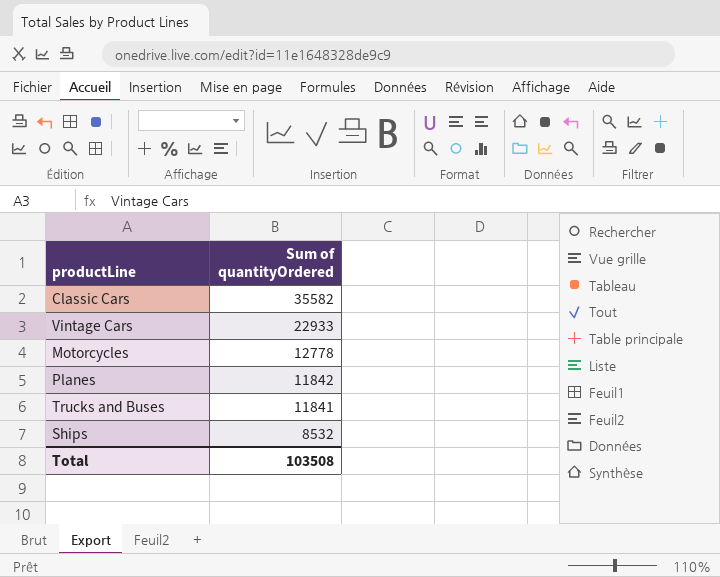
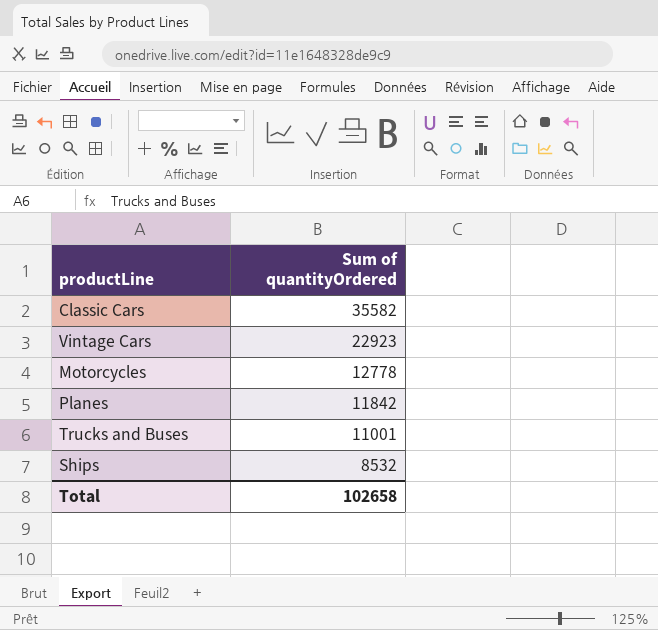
Vintage Cars | Sum of quantityOrdered: 22933 -> 22923
Trucks and Buses | Sum of quantityOrdered: 11841 -> 11001
Total | Sum of quantityOrdered: 103508 -> 102658

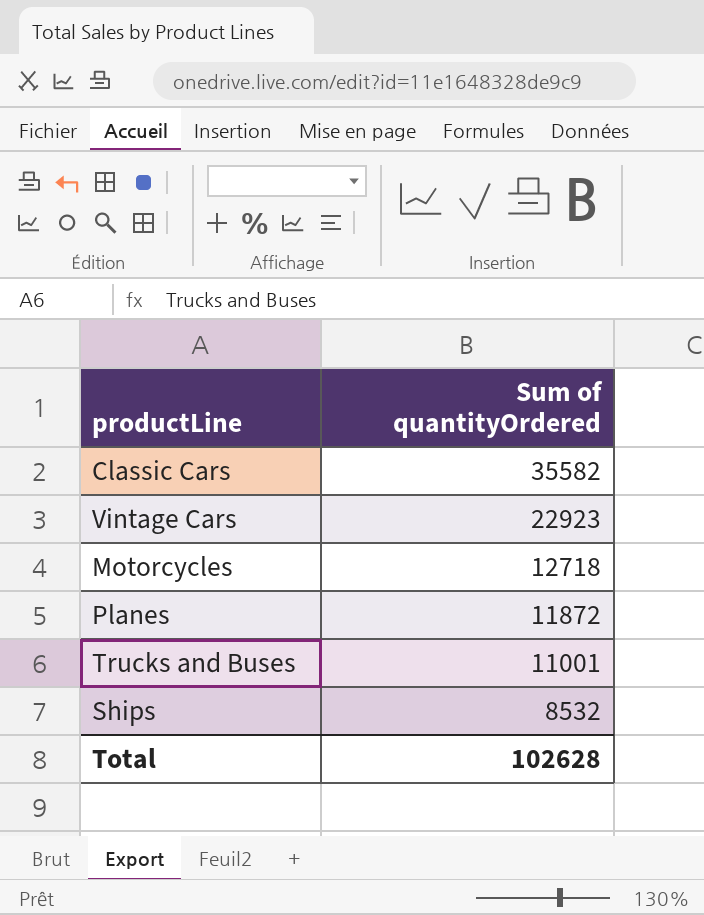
Motorcycles | Sum of quantityOrdered: 12778 -> 12718
Planes | Sum of quantityOrdered: 11842 -> 11872
Total | Sum of quantityOrdered: 102658 -> 102628

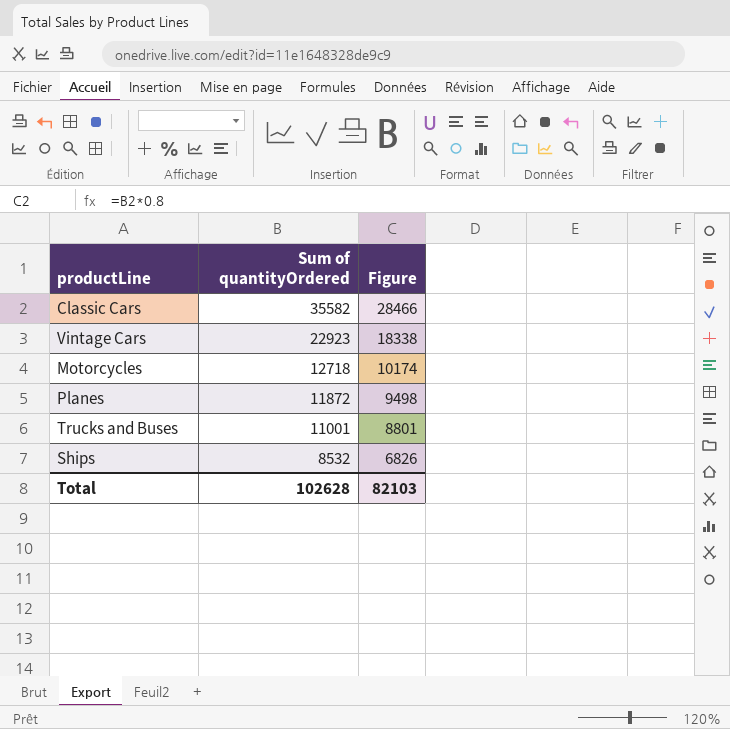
column Figure | formula: none -> [Sum of quantityOrdered] * 0.8

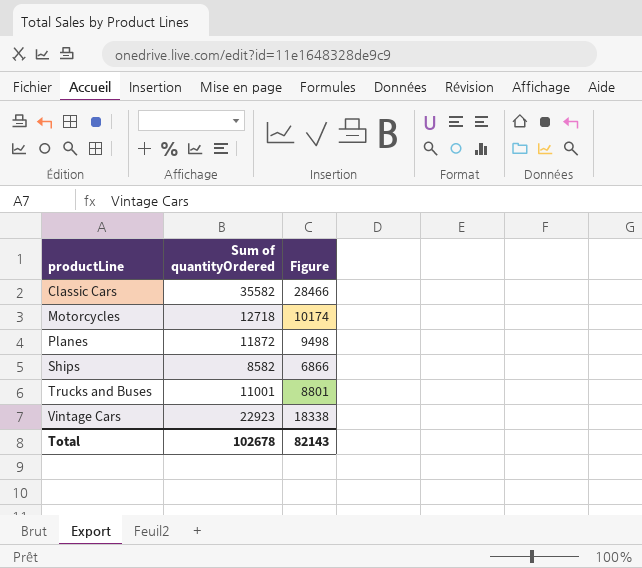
row order: Sum of quantityOrdered descending -> productLine ascending
Ships | Sum of quantityOrdered: 8532 -> 8582
Ships | Figure: 6826 -> 6866
Total | Sum of quantityOrdered: 102628 -> 102678
Total | Figure: 82103 -> 82143

